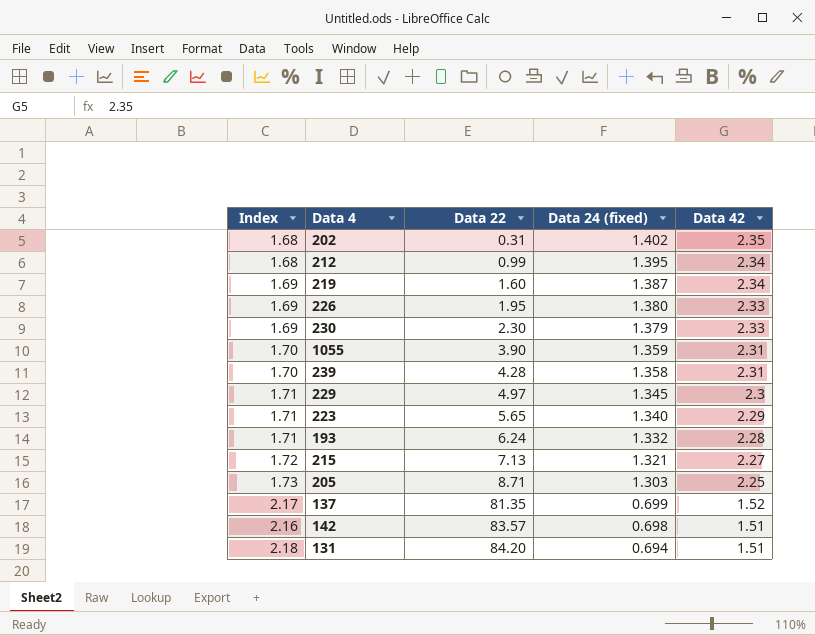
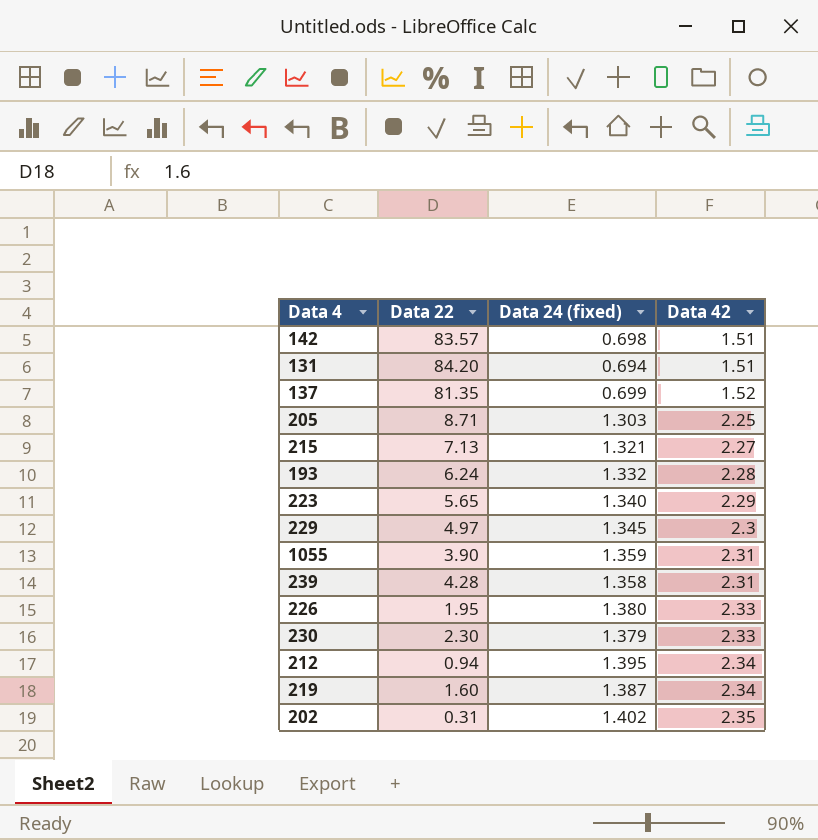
row order: Data 22 ascending -> Data 42 ascending
column Index | formula: [Data 42] / [Data 24 (fixed)] -> none
212 | Data 22: 0.99 -> 0.94

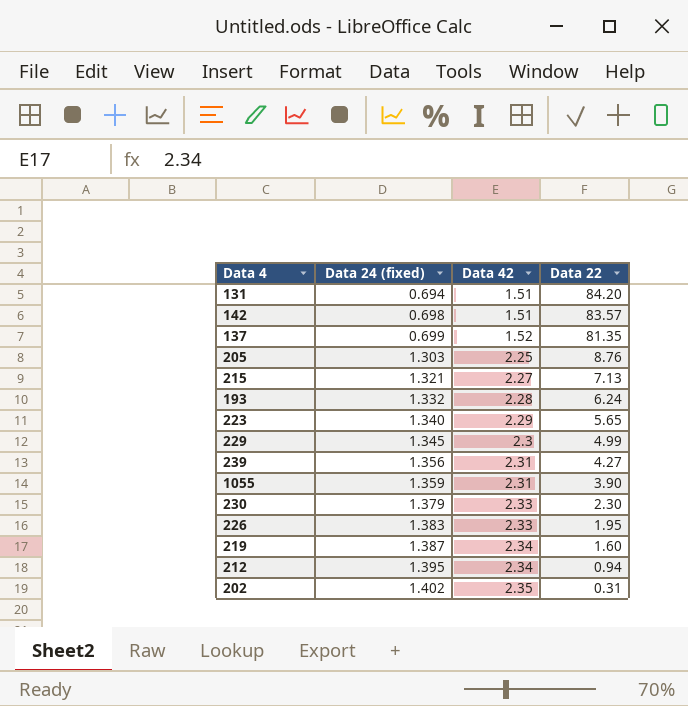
row order: Data 42 ascending -> Data 24 (fixed) ascending
column Data 22 | position: 2 -> 4
205 | Data 22: 8.71 -> 8.76
229 | Data 22: 4.97 -> 4.99
239 | Data 24 (fixed): 1.358 -> 1.356
239 | Data 22: 4.28 -> 4.27
226 | Data 24 (fixed): 1.380 -> 1.383

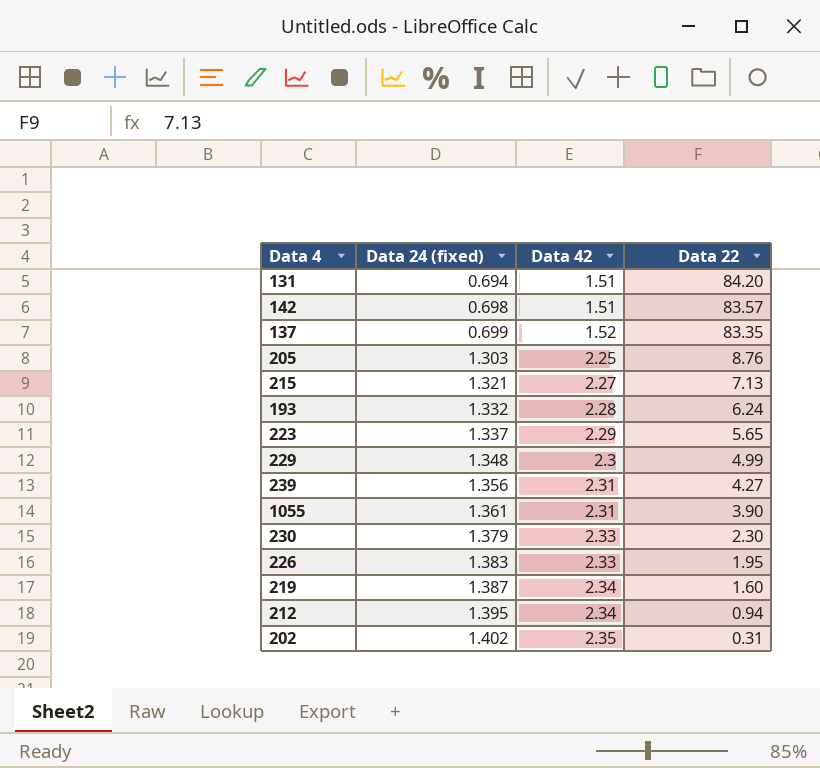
137 | Data 22: 81.35 -> 83.35
223 | Data 24 (fixed): 1.340 -> 1.337
229 | Data 24 (fixed): 1.345 -> 1.348
1055 | Data 24 (fixed): 1.359 -> 1.361

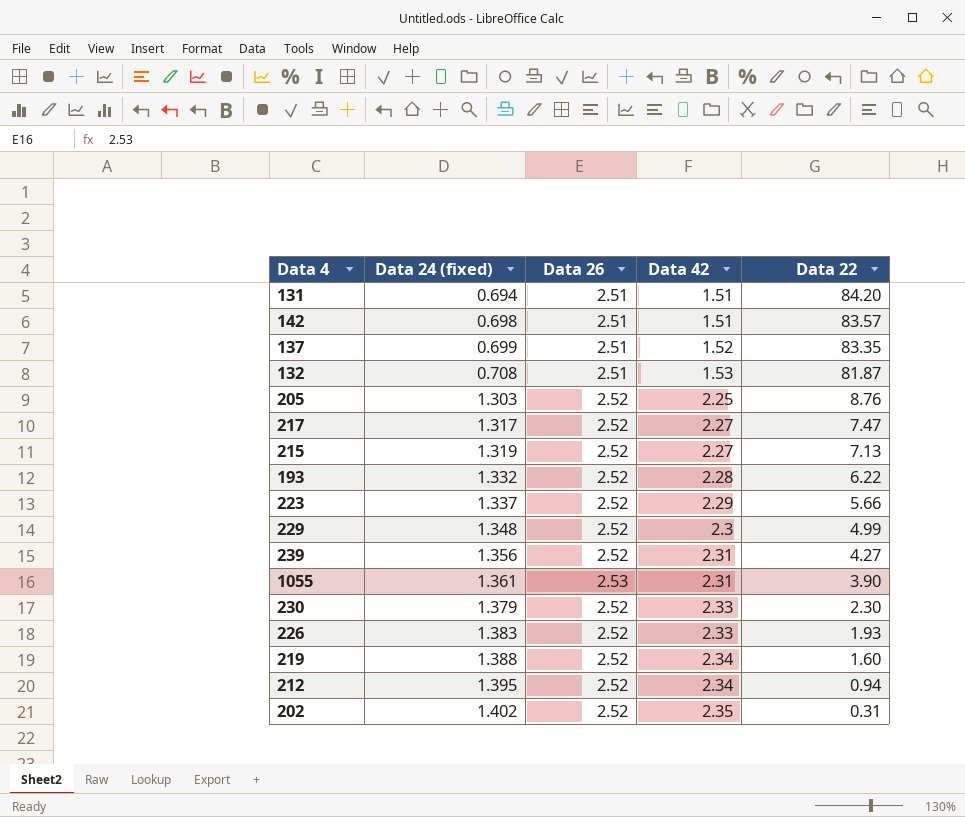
column Data 26 | position: none -> 3
row 132: none -> 0.708 | 2.51 | 1.53 | 81.87
row 217: none -> 1.317 | 2.52 | 2.27 | 7.47
215 | Data 24 (fixed): 1.321 -> 1.319
193 | Data 22: 6.24 -> 6.22
223 | Data 22: 5.65 -> 5.66
226 | Data 22: 1.95 -> 1.93
219 | Data 24 (fixed): 1.387 -> 1.388

